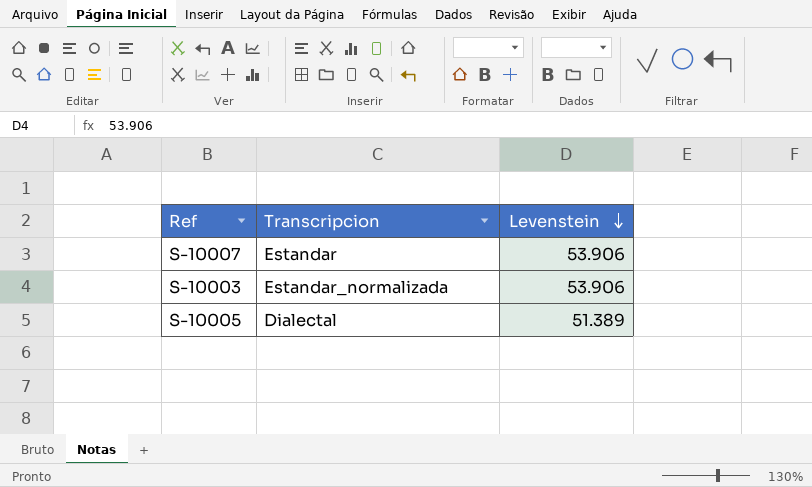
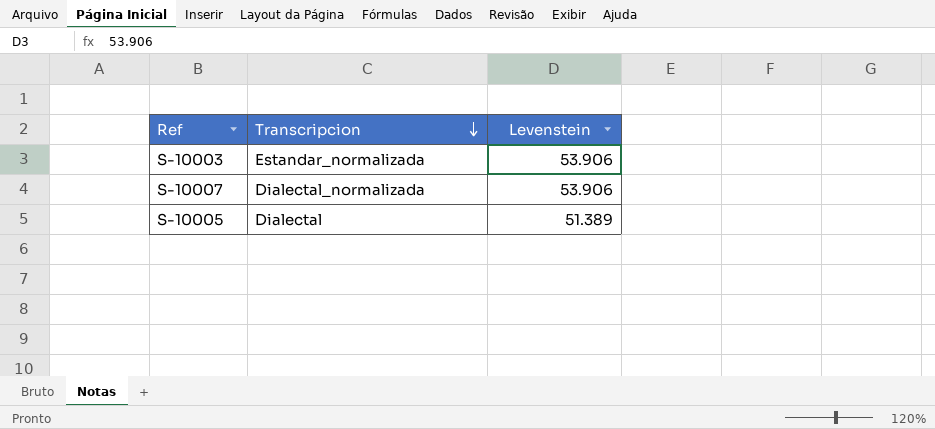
row order: Levenstein descending -> Transcripcion descending
S-10007 | Transcripcion: Estandar -> Dialectal_normalizada

